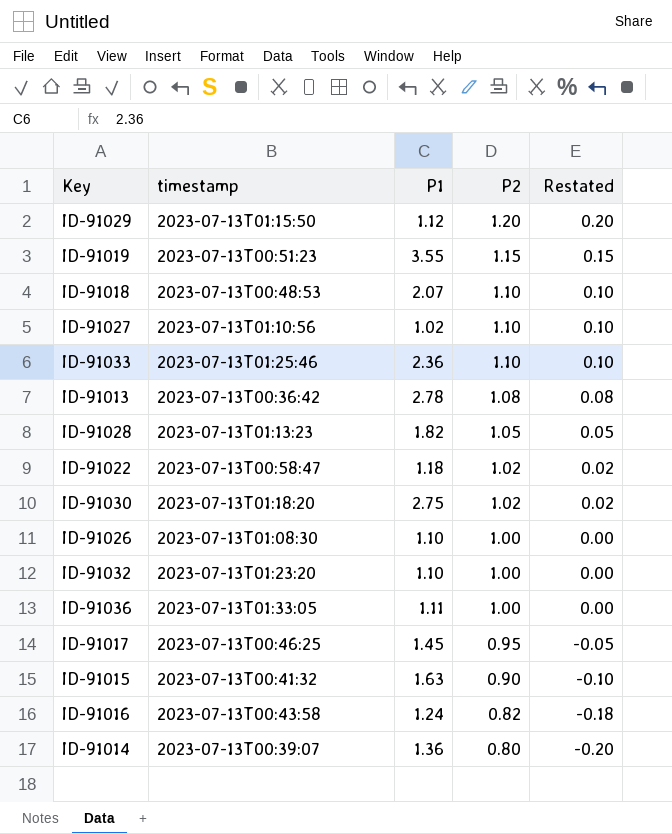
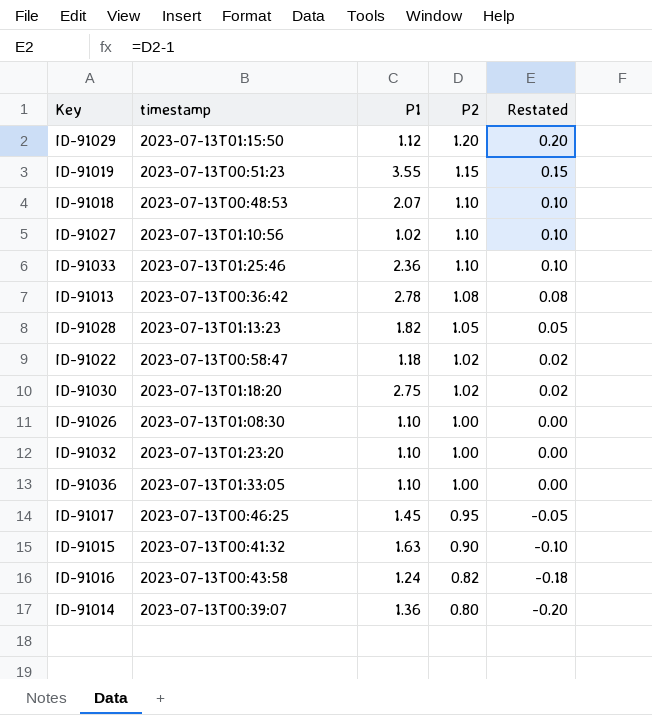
ID-91036 | P1: 1.11 -> 1.10

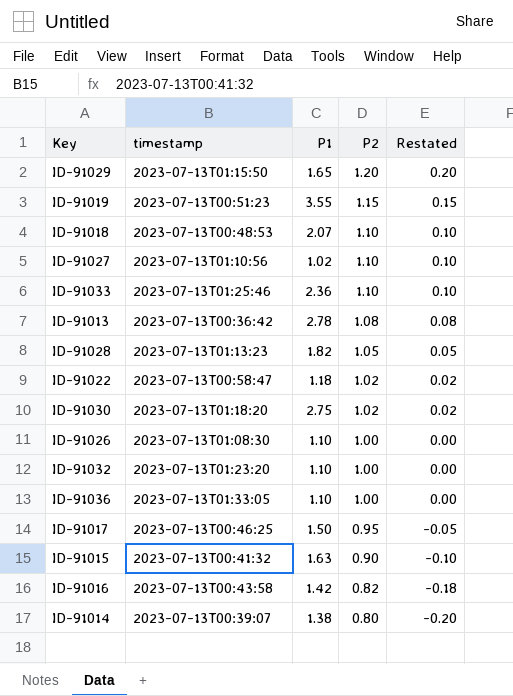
ID-91029 | P1: 1.12 -> 1.65
ID-91017 | P1: 1.45 -> 1.50
ID-91016 | P1: 1.24 -> 1.42
ID-91014 | P1: 1.36 -> 1.38

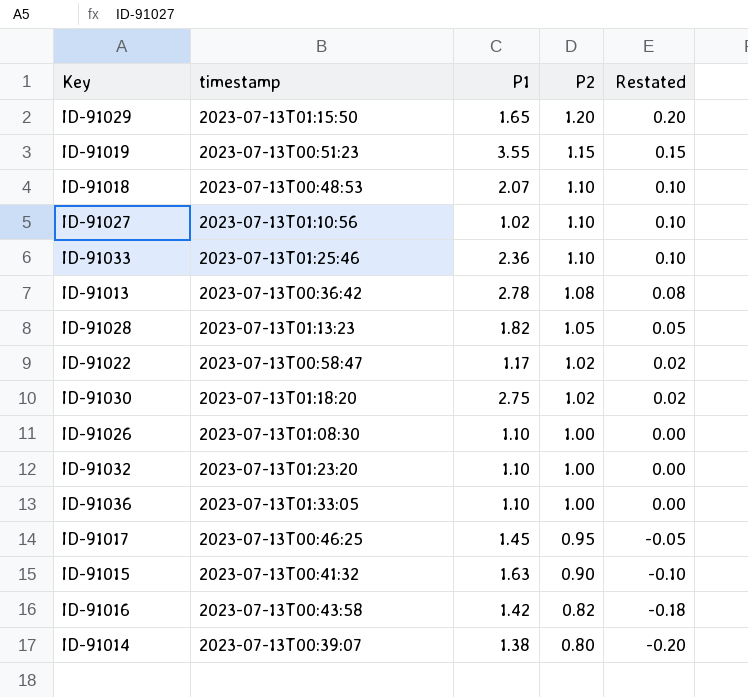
ID-91022 | P1: 1.18 -> 1.17
ID-91017 | P1: 1.50 -> 1.45

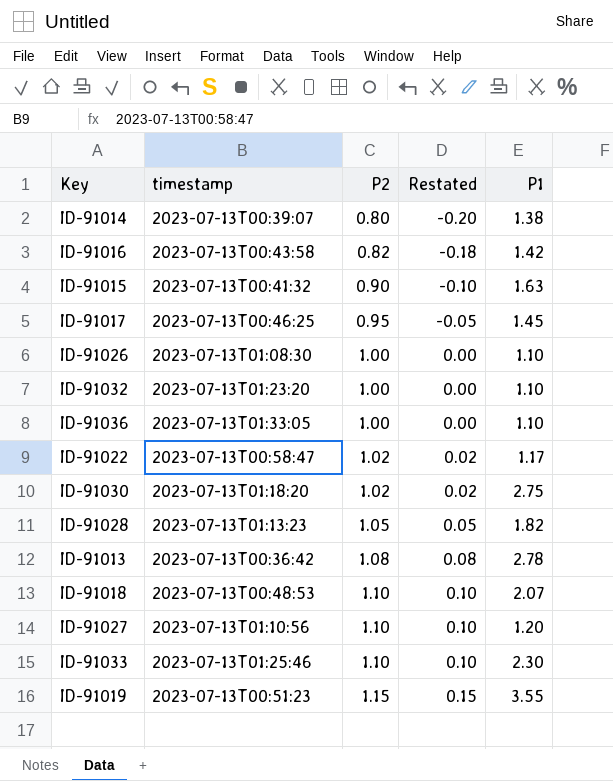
row order: P2 descending -> P2 ascending
column P1 | position: 3 -> 5
row ID-91029: 2023-07-13T01:15:50 | 1.65 | 1.20 | 0.20 -> none
ID-91027 | P1: 1.02 -> 1.20
ID-91033 | P1: 2.36 -> 2.30

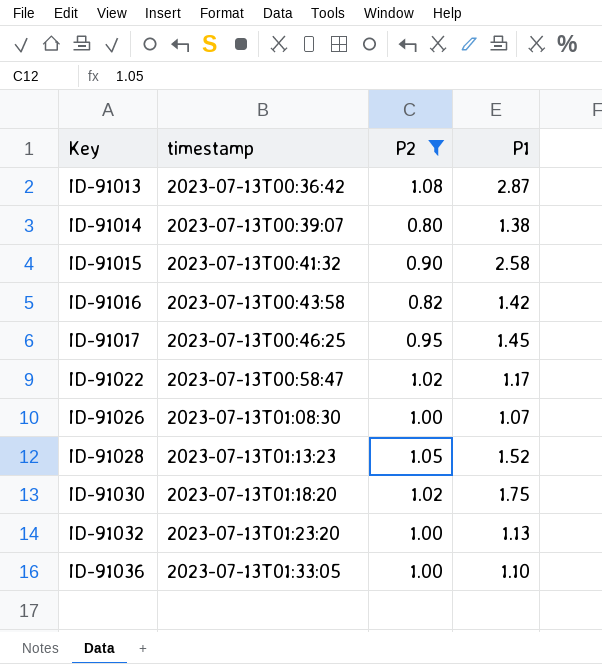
filter: none -> P2 <= 1.08
row order: P2 ascending -> Key ascending
column Restated | formula: [P2] - 1 -> none
ID-91013 | P1: 2.78 -> 2.87
ID-91015 | P1: 1.63 -> 2.58
ID-91026 | P1: 1.10 -> 1.07
ID-91028 | P1: 1.82 -> 1.52
ID-91030 | P1: 2.75 -> 1.75
ID-91032 | P1: 1.10 -> 1.13

